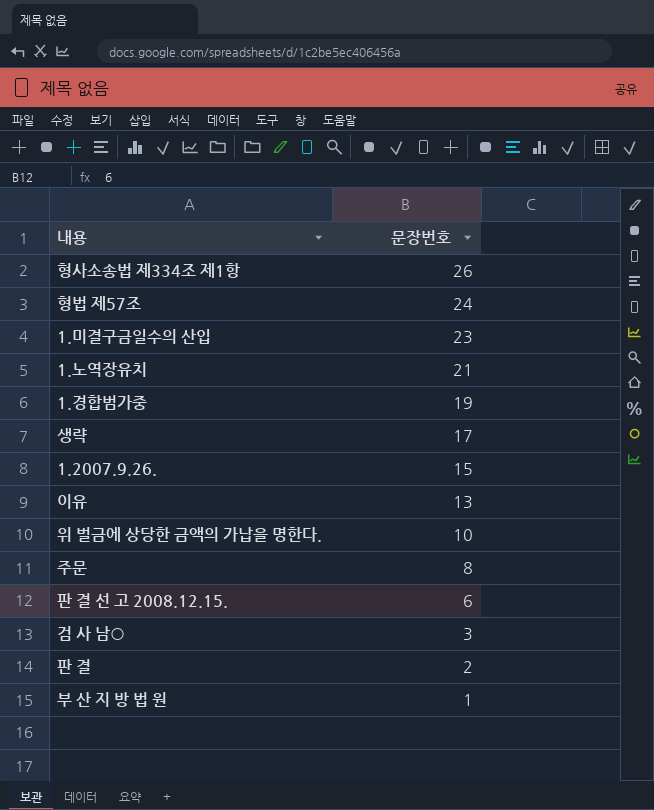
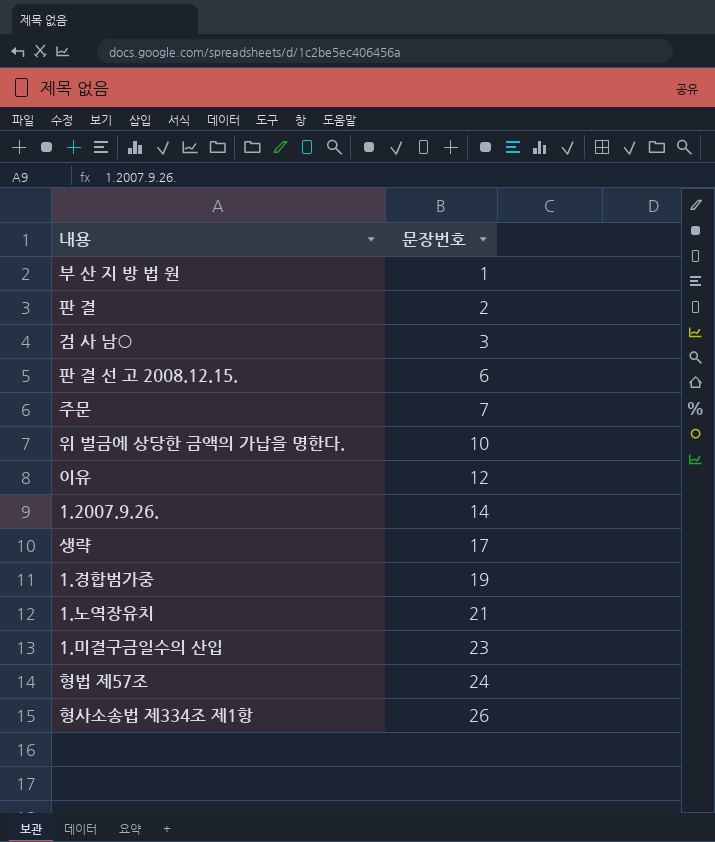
row order: 문장번호 descending -> 문장번호 ascending
주문 | 문장번호: 8 -> 7
이유 | 문장번호: 13 -> 12
1.2007.9.26. | 문장번호: 15 -> 14

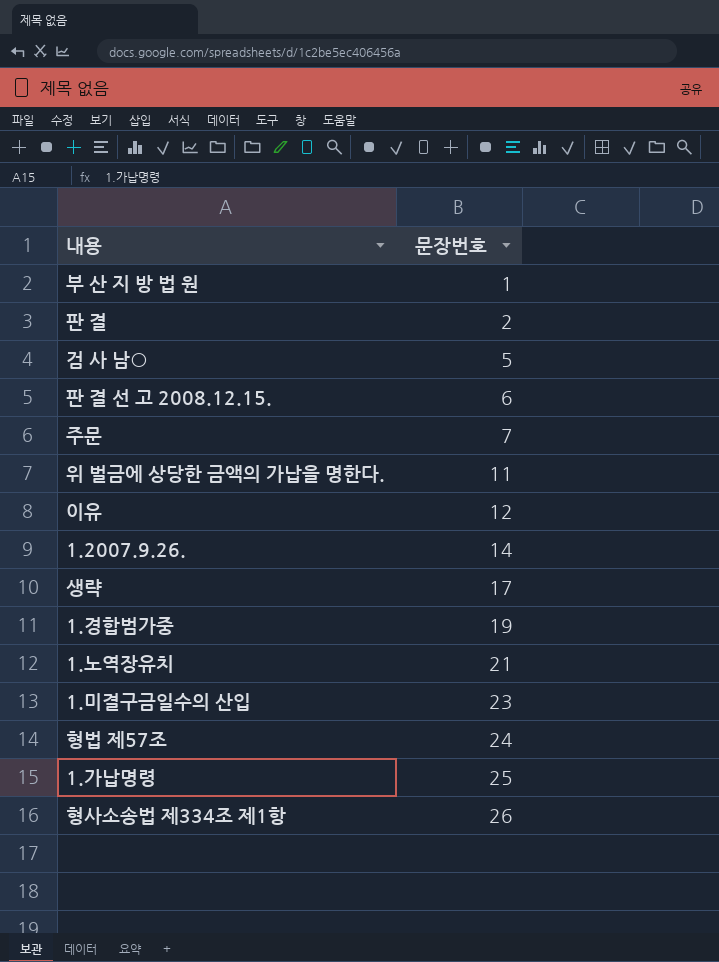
검 사 남○ | 문장번호: 3 -> 5
위 벌금에 상당한 금액의 가납을 명한다. | 문장번호: 10 -> 11
row 1.가납명령: none -> 25

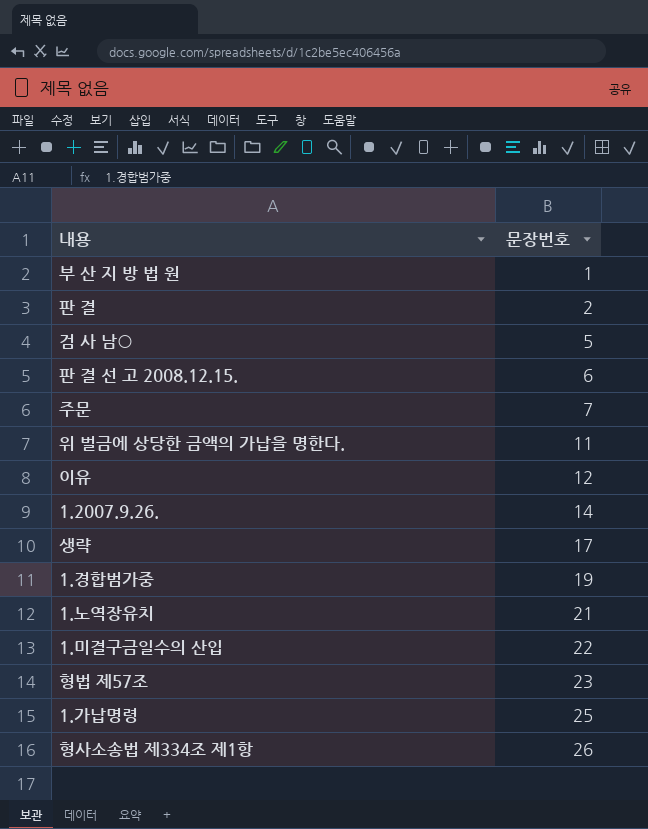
1.미결구금일수의 산입 | 문장번호: 23 -> 22
형법 제57조 | 문장번호: 24 -> 23

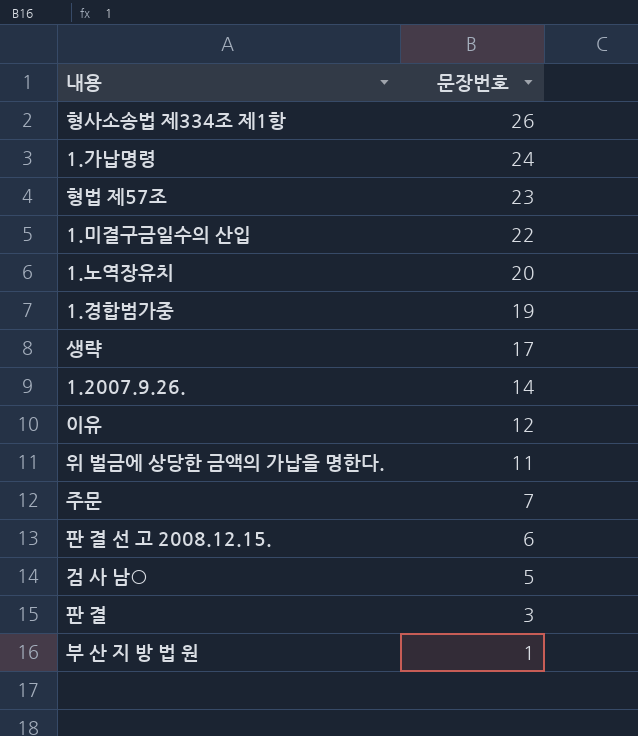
row order: 문장번호 ascending -> 문장번호 descending
1.가납명령 | 문장번호: 25 -> 24
1.노역장유치 | 문장번호: 21 -> 20
판 결 | 문장번호: 2 -> 3

